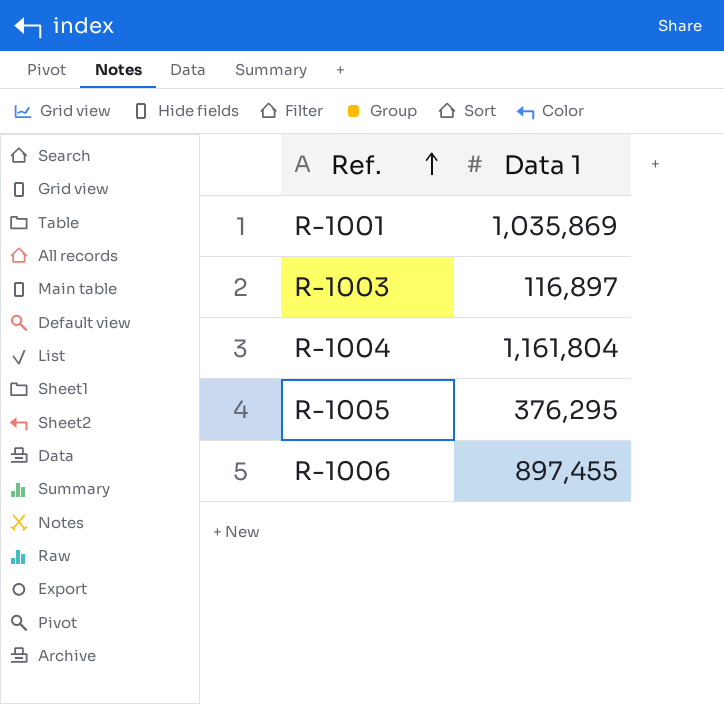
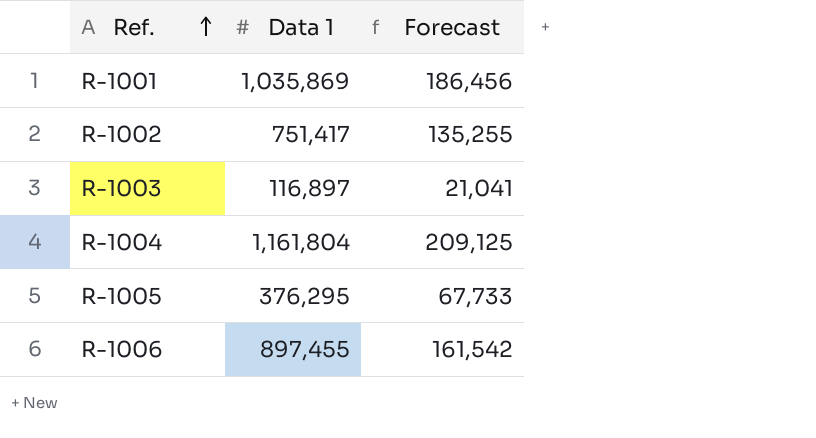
column Forecast | formula: none -> [Data 1] * 0.18
row R-1002: none -> 751,417 | 135,255

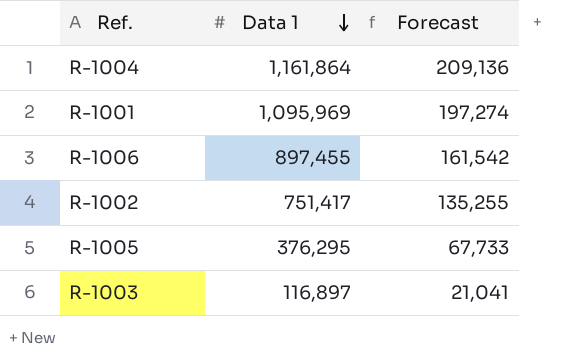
row order: Ref. ascending -> Data 1 descending
R-1004 | Data 1: 1,161,804 -> 1,161,864
R-1004 | Forecast: 209,125 -> 209,136
R-1001 | Data 1: 1,035,869 -> 1,095,969
R-1001 | Forecast: 186,456 -> 197,274

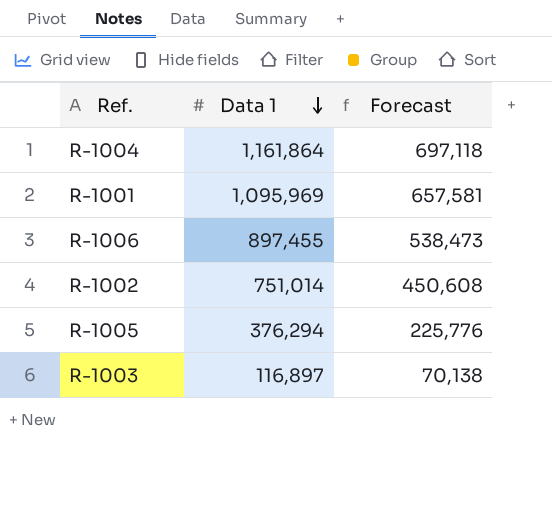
column Forecast | formula: [Data 1] * 0.18 -> [Data 1] * 0.6
R-1002 | Data 1: 751,417 -> 751,014
R-1005 | Data 1: 376,295 -> 376,294

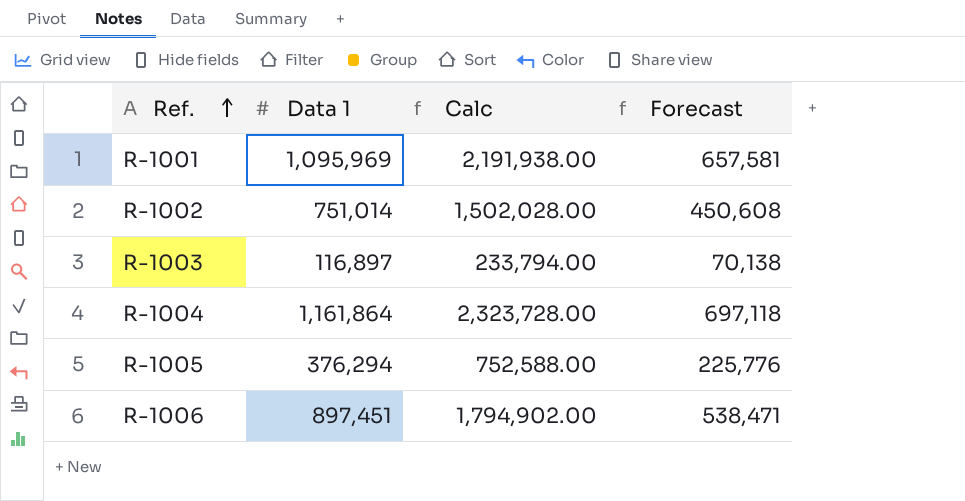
row order: Data 1 descending -> Ref. ascending
column Calc | formula: none -> [Data 1] * 2
R-1006 | Data 1: 897,455 -> 897,451
R-1006 | Forecast: 538,473 -> 538,471

